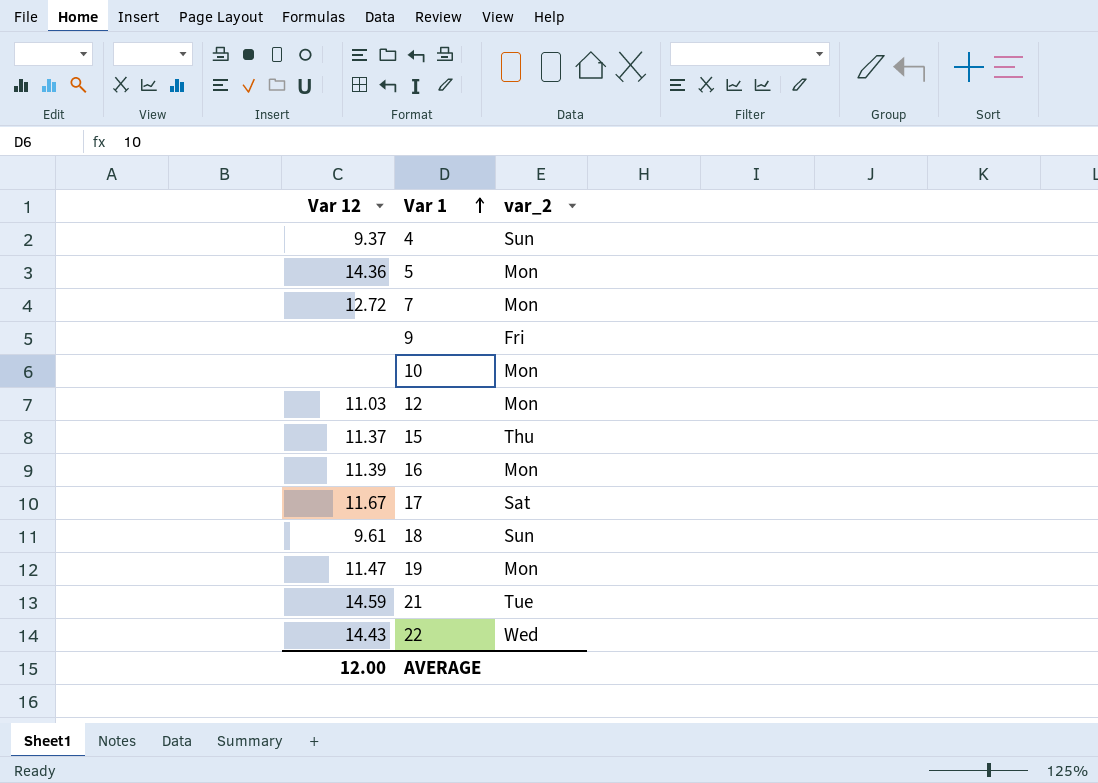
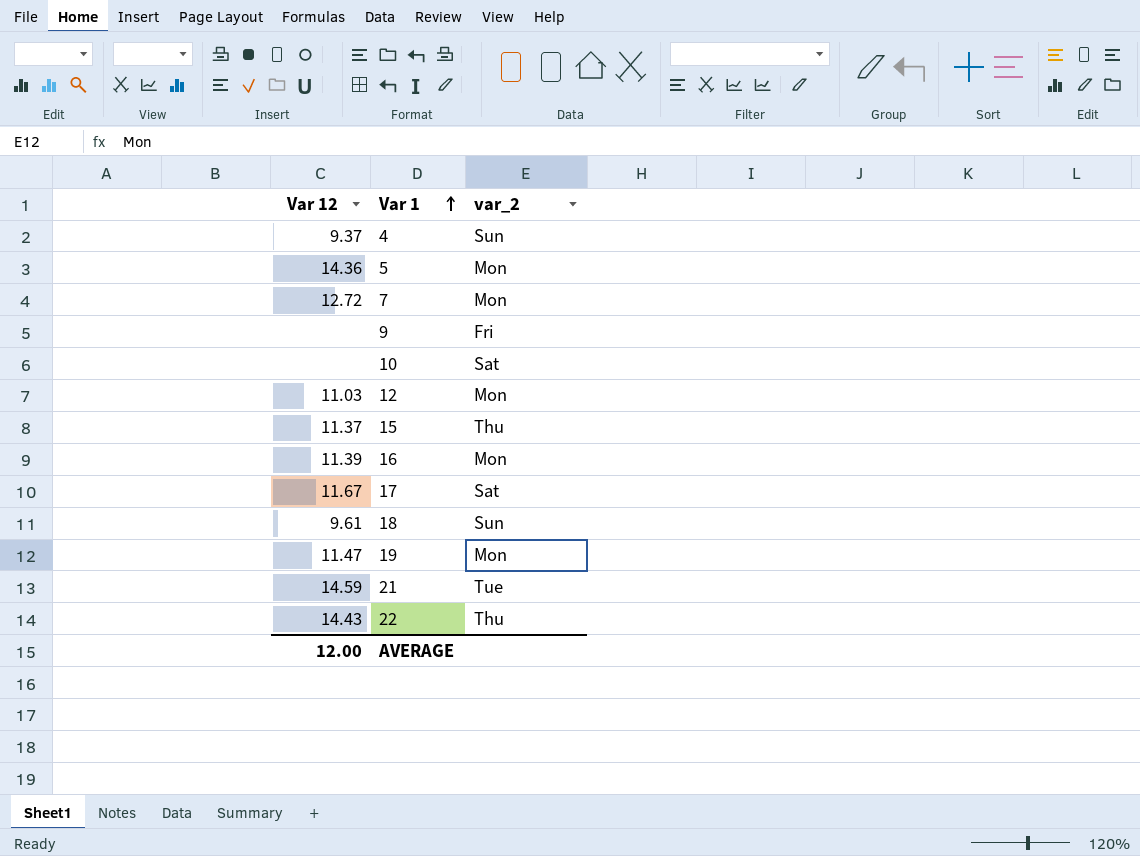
10 | var_2: Mon -> Sat
22 | var_2: Wed -> Thu

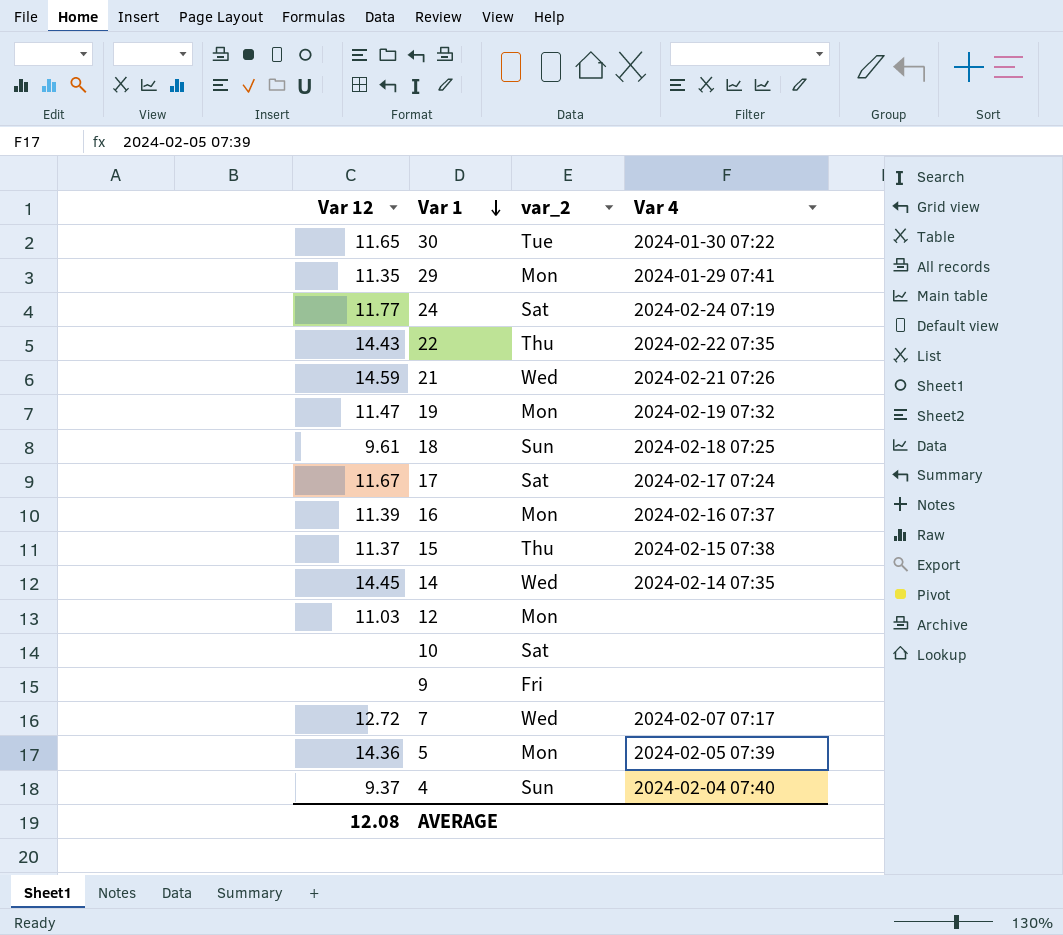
row order: Var 1 ascending -> Var 1 descending
column Var 4 | position: none -> 4
row 30: none -> 11.65 | Tue | 2024-01-30 07:22
row 29: none -> 11.35 | Mon | 2024-01-29 07:41
row 24: none -> 11.77 | Sat | 2024-02-24 07:19
21 | var_2: Tue -> Wed
row 14: none -> 14.45 | Wed | 2024-02-14 07:35
7 | var_2: Mon -> Wed
AVERAGE | Var 12: 12.00 -> 12.08

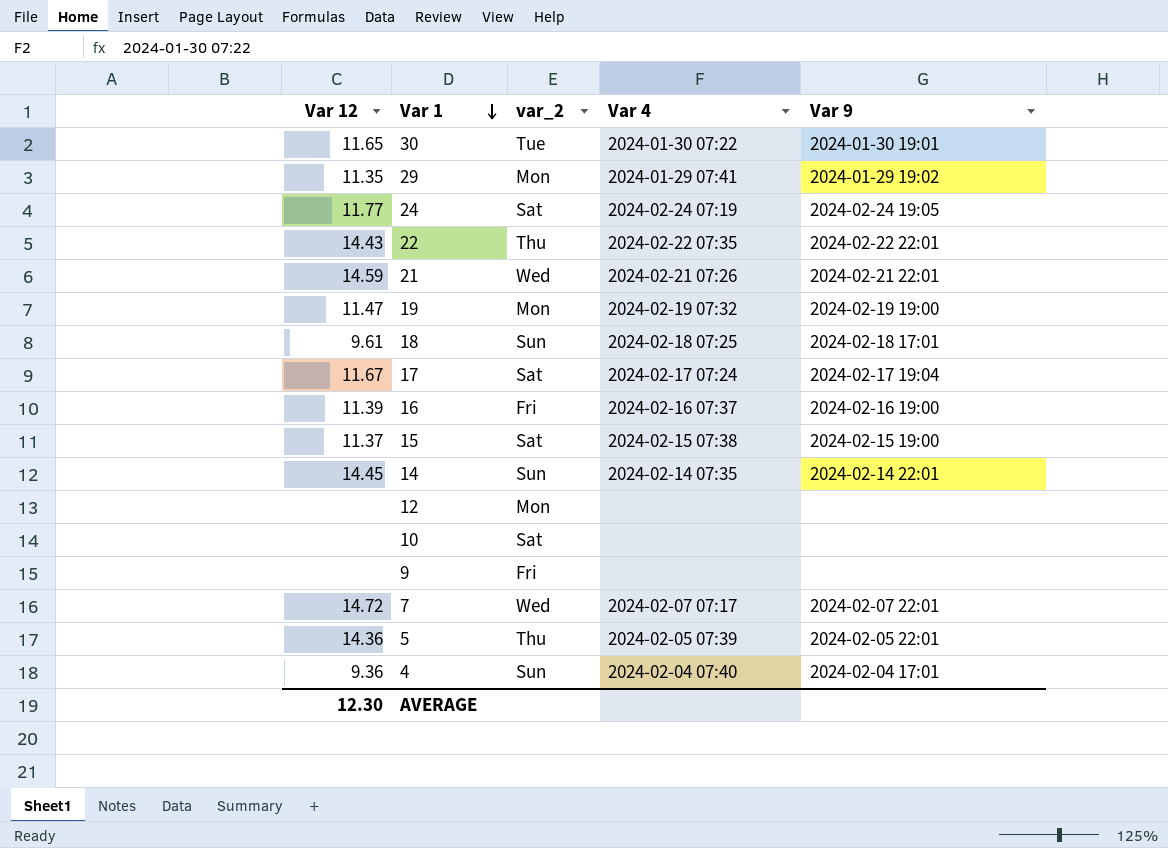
column Var 9 | position: none -> 5
16 | var_2: Mon -> Fri
15 | var_2: Thu -> Sat
14 | var_2: Wed -> Sun
12 | Var 12: 11.03 -> none
7 | Var 12: 12.72 -> 14.72
5 | var_2: Mon -> Thu
4 | Var 12: 9.37 -> 9.36
AVERAGE | Var 12: 12.08 -> 12.30

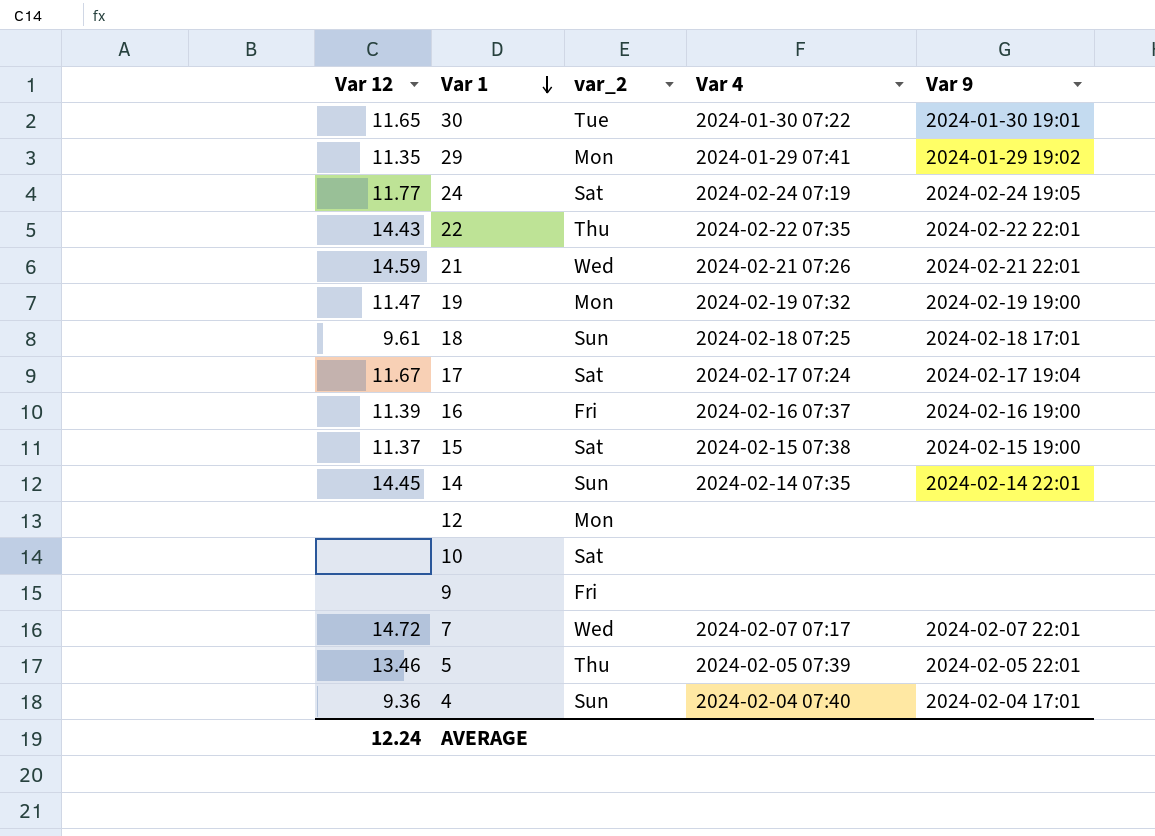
5 | Var 12: 14.36 -> 13.46
AVERAGE | Var 12: 12.30 -> 12.24

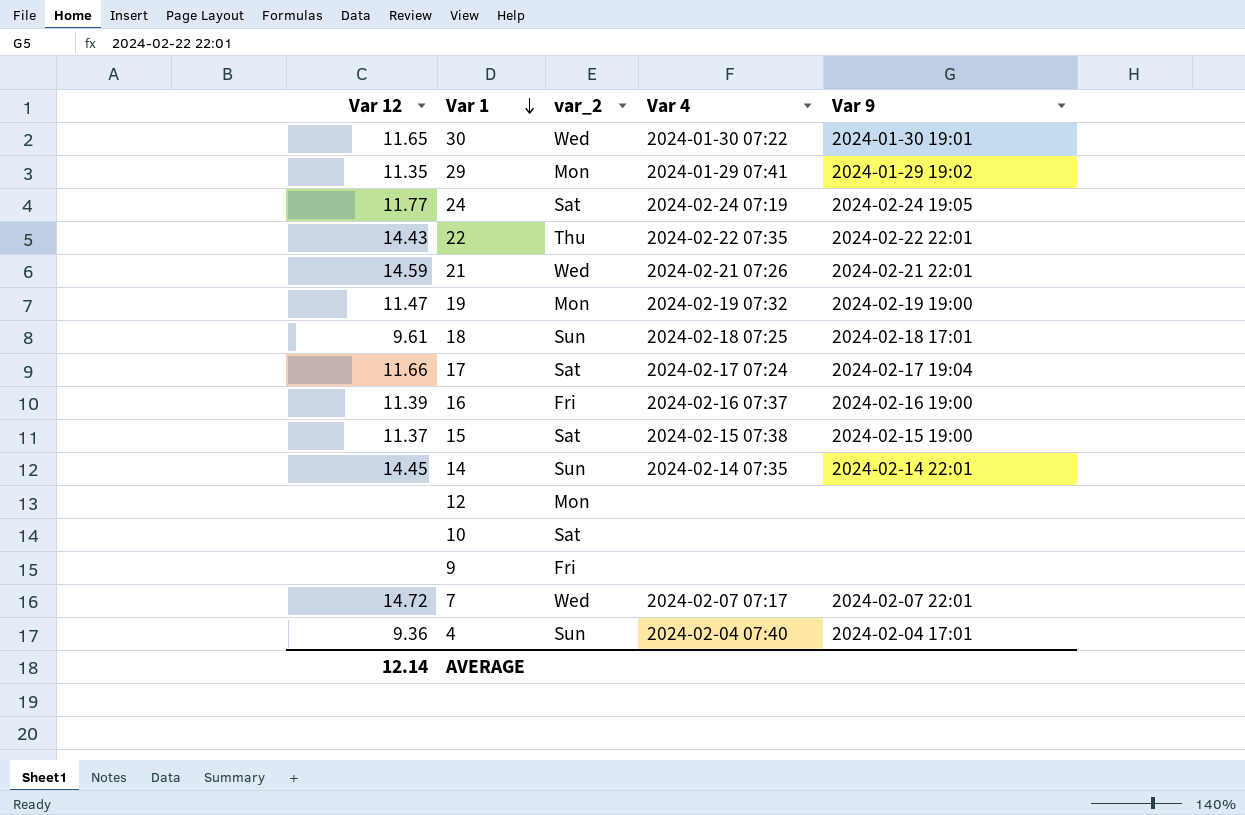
row 5: 13.46 | Thu | 2024-02-05 07:39 | 2024-02-05 22:01 -> none
30 | var_2: Tue -> Wed
17 | Var 12: 11.67 -> 11.66
AVERAGE | Var 12: 12.24 -> 12.14

